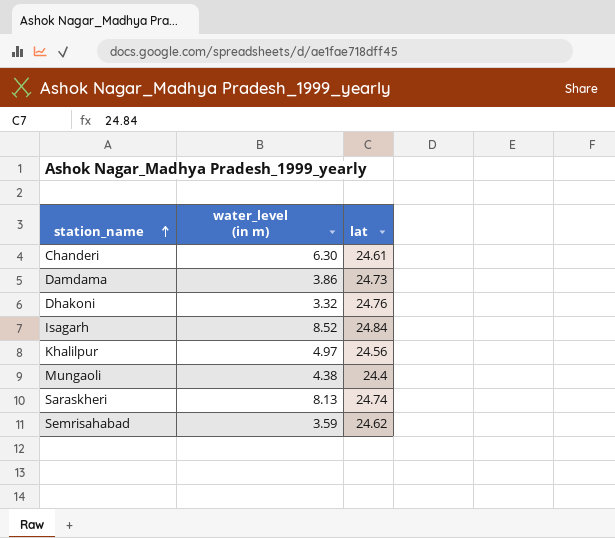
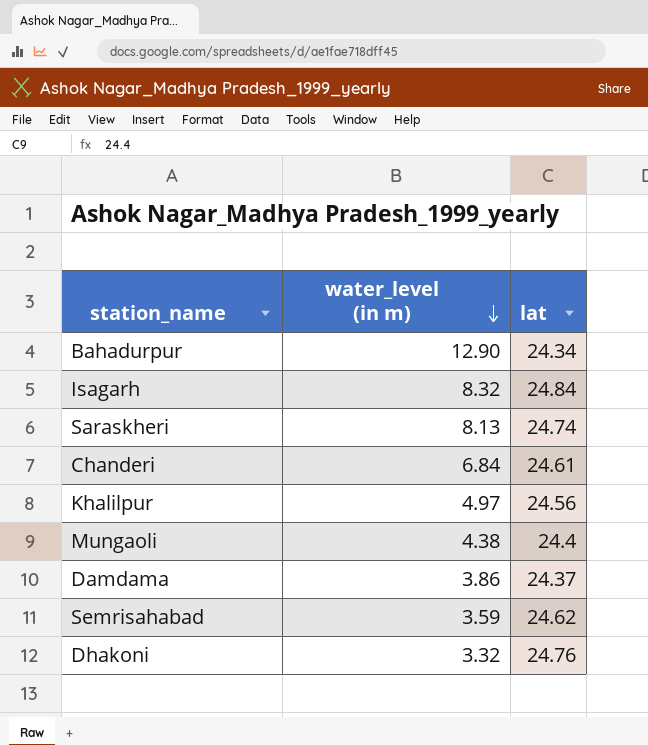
row order: station_name ascending -> water_level (in m) descending
row Bahadurpur: none -> 12.90 | 24.34
Isagarh | water_level (in m): 8.52 -> 8.32
Chanderi | water_level (in m): 6.30 -> 6.84
Damdama | lat: 24.73 -> 24.37

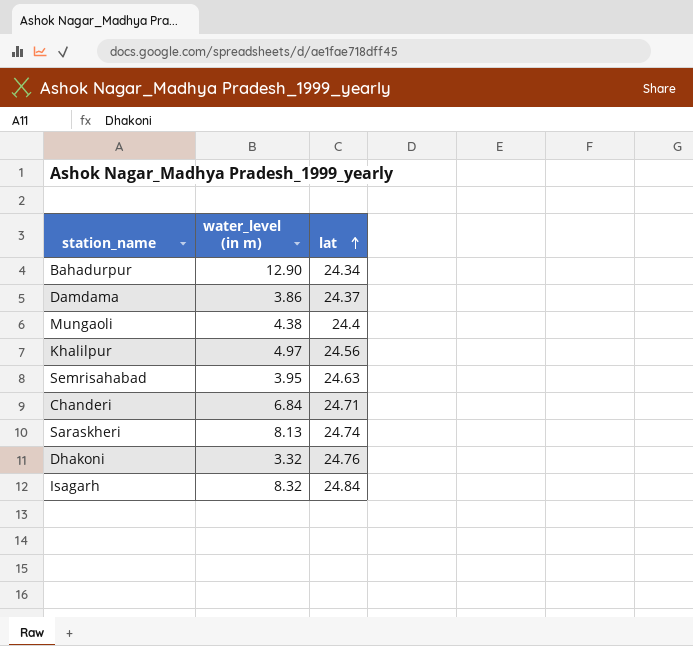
row order: water_level (in m) descending -> lat ascending
Semrisahabad | water_level (in m): 3.59 -> 3.95
Semrisahabad | lat: 24.62 -> 24.63
Chanderi | lat: 24.61 -> 24.71

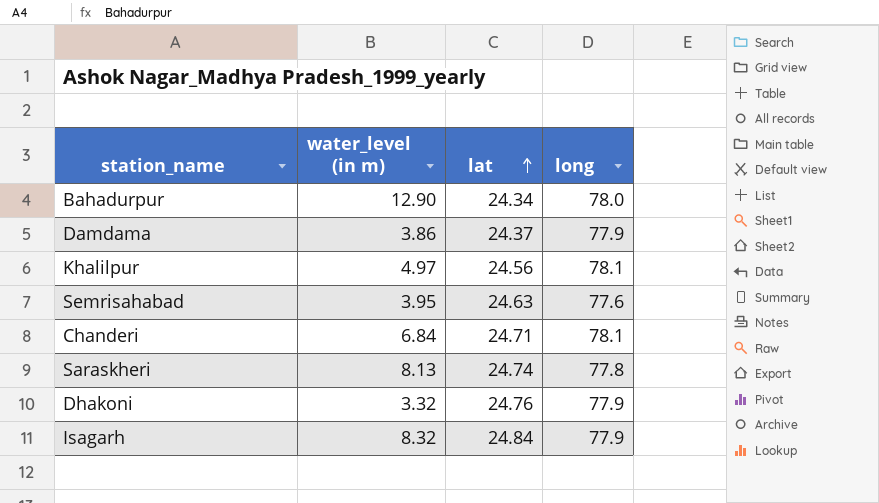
column long | position: none -> 4
row Mungaoli: 4.38 | 24.4 -> none

